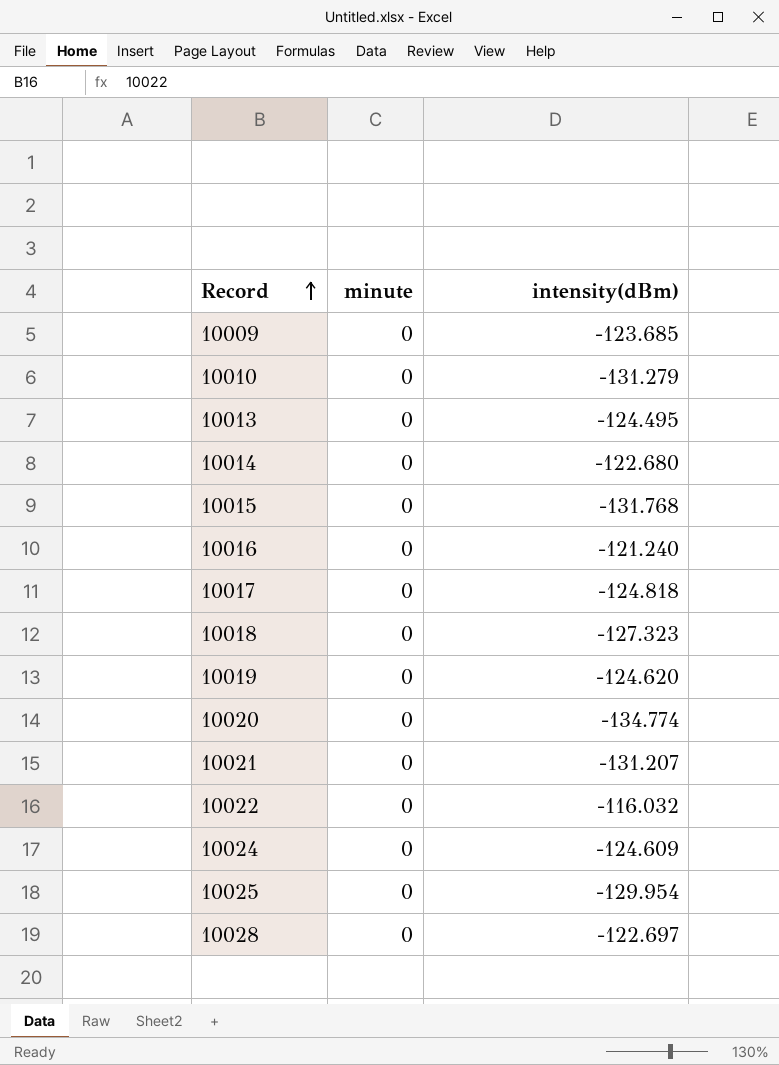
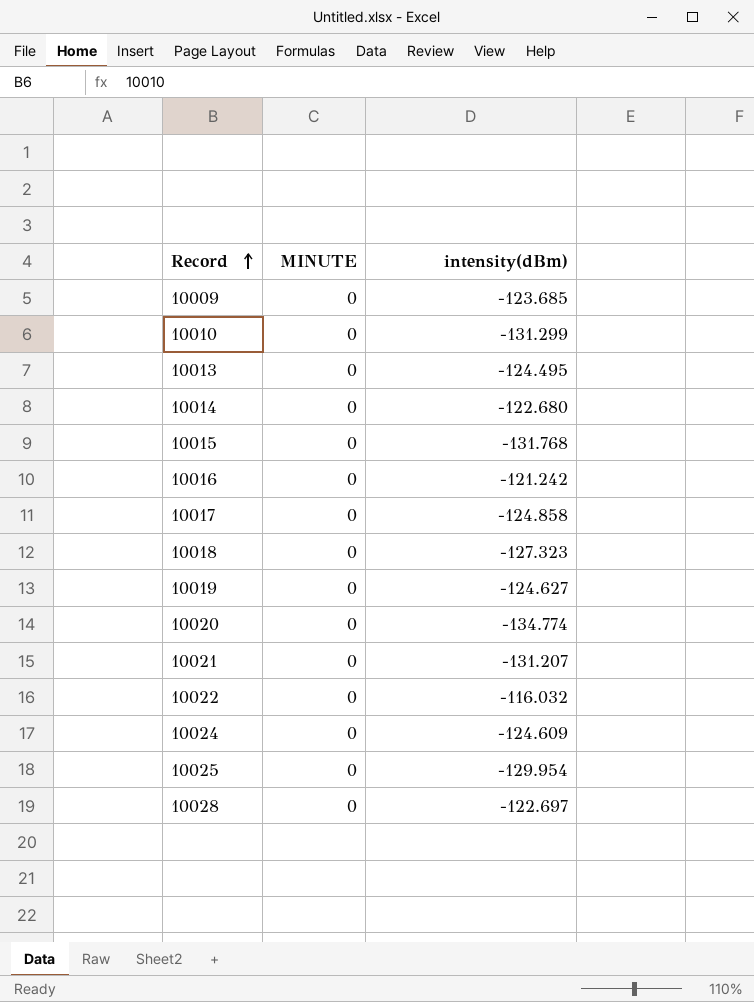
column name: minute -> MINUTE
10010 | intensity(dBm): -131.279 -> -131.299
10016 | intensity(dBm): -121.240 -> -121.242
10017 | intensity(dBm): -124.818 -> -124.858
10019 | intensity(dBm): -124.620 -> -124.627

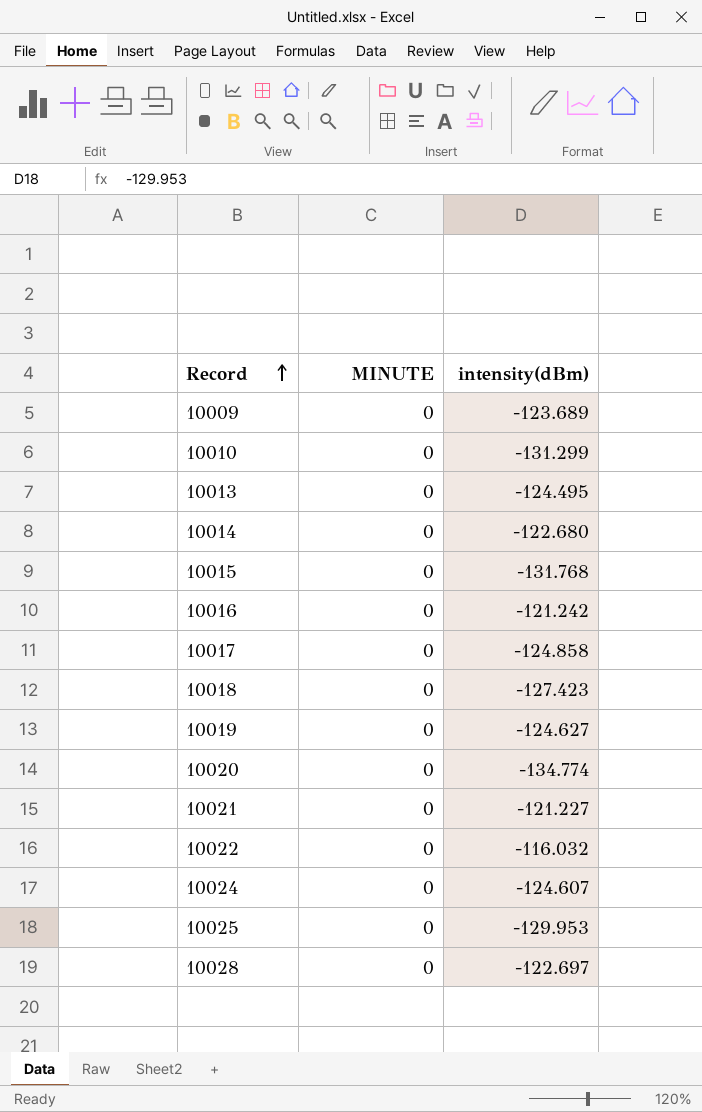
10009 | intensity(dBm): -123.685 -> -123.689
10018 | intensity(dBm): -127.323 -> -127.423
10021 | intensity(dBm): -131.207 -> -121.227
10024 | intensity(dBm): -124.609 -> -124.607
10025 | intensity(dBm): -129.954 -> -129.953

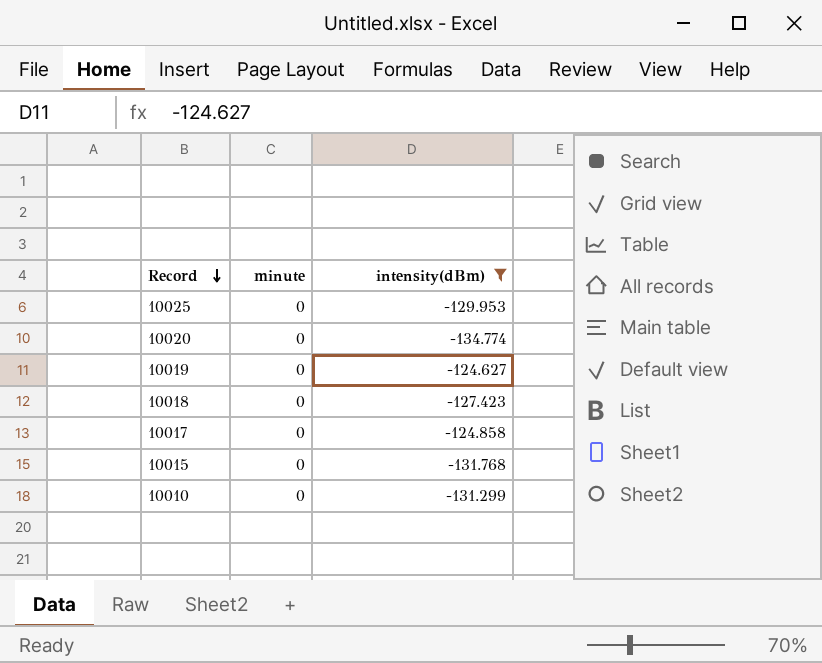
filter: none -> intensity(dBm) <= -124.627
row order: Record ascending -> Record descending
column name: MINUTE -> minute

